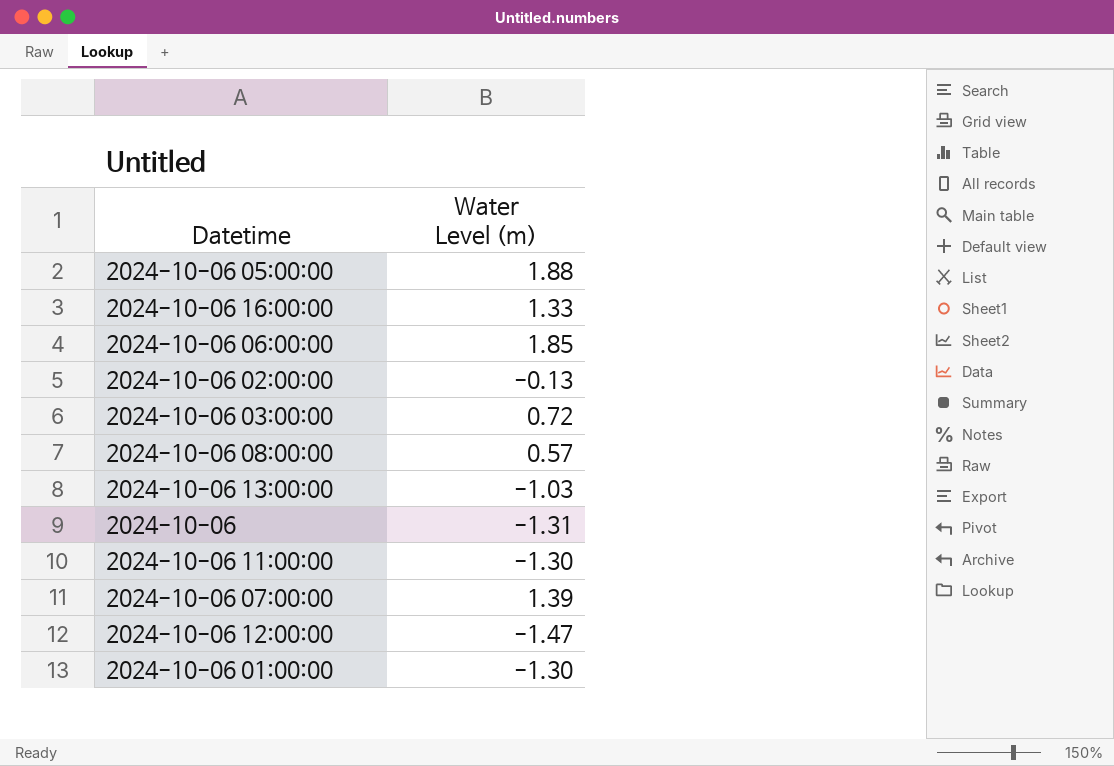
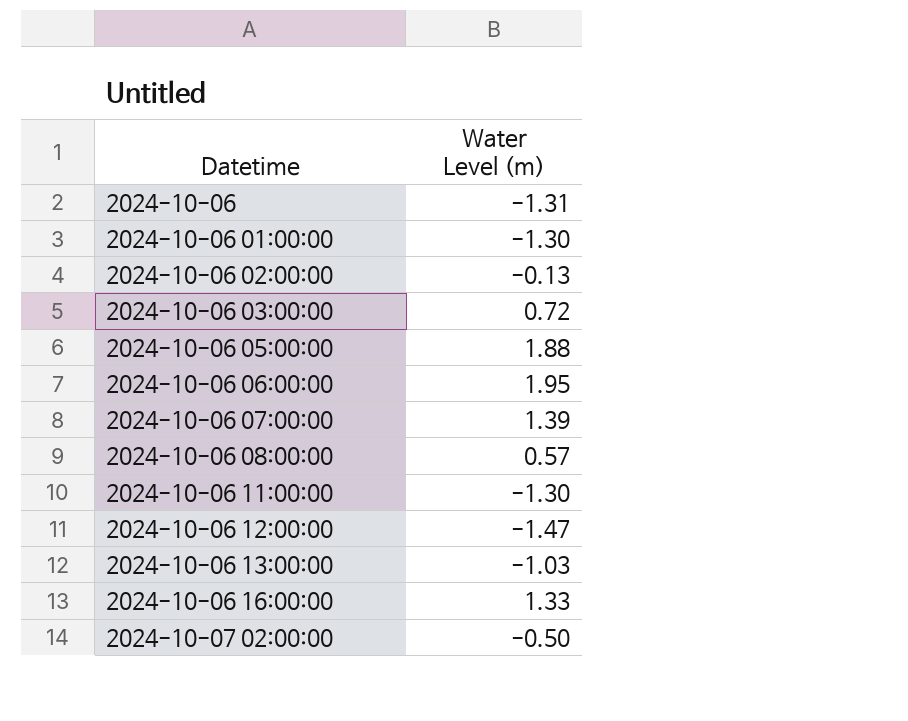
row order: none -> Datetime ascending
2024-10-06 06:00:00 | Water Level (m): 1.85 -> 1.95
row 2024-10-07 02:00:00: none -> -0.50

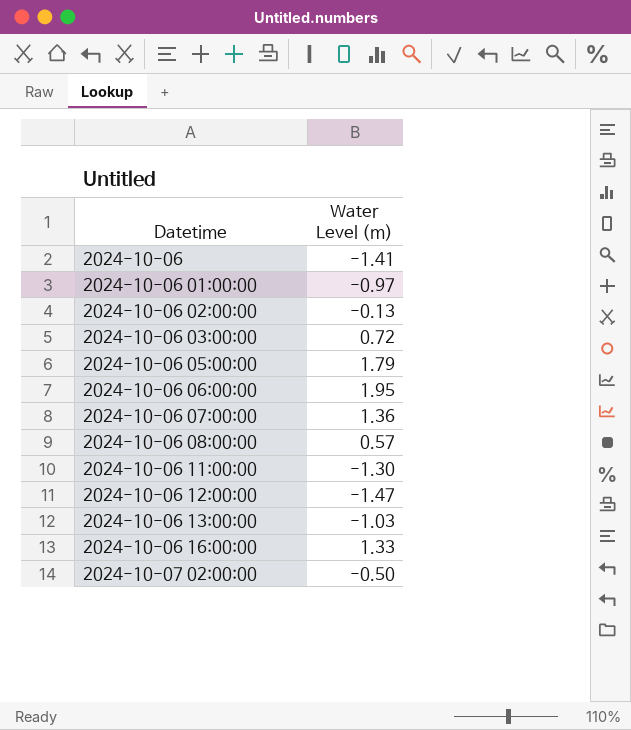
2024-10-06 | Water Level (m): -1.31 -> -1.41
2024-10-06 01:00:00 | Water Level (m): -1.30 -> -0.97
2024-10-06 05:00:00 | Water Level (m): 1.88 -> 1.79
2024-10-06 07:00:00 | Water Level (m): 1.39 -> 1.36

